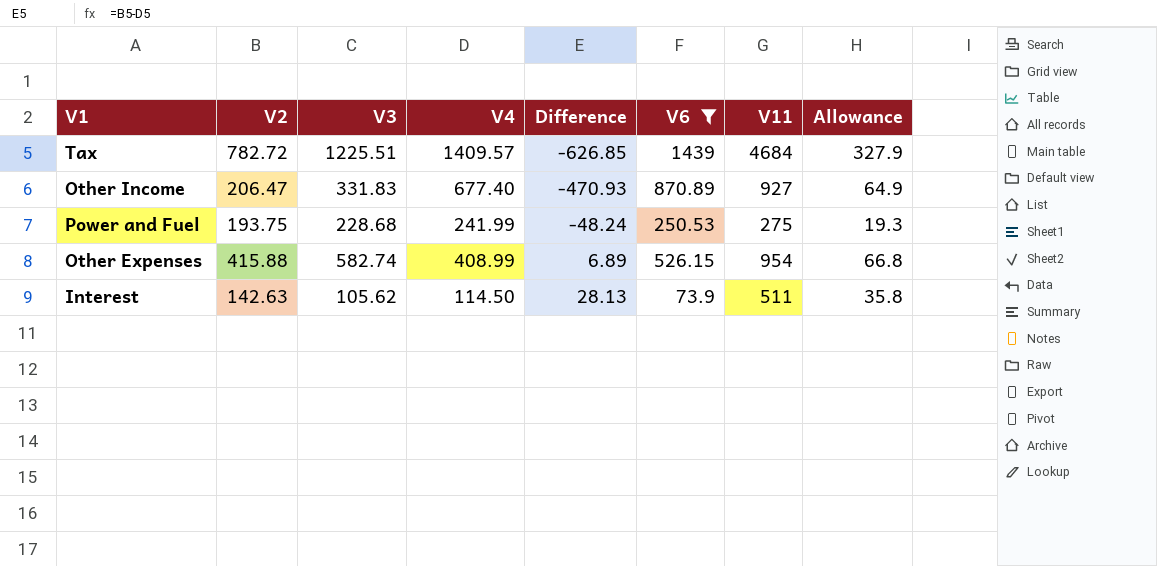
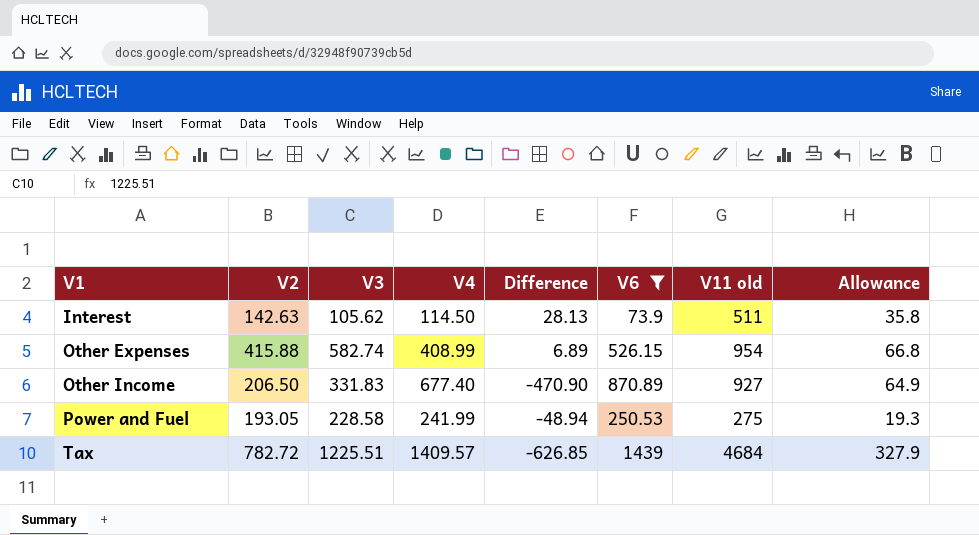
row order: Difference ascending -> V1 ascending
column name: V11 -> V11 old
Other Income | V2: 206.47 -> 206.50
Other Income | Difference: -470.93 -> -470.90
Power and Fuel | V2: 193.75 -> 193.05
Power and Fuel | V3: 228.68 -> 228.58
Power and Fuel | Difference: -48.24 -> -48.94

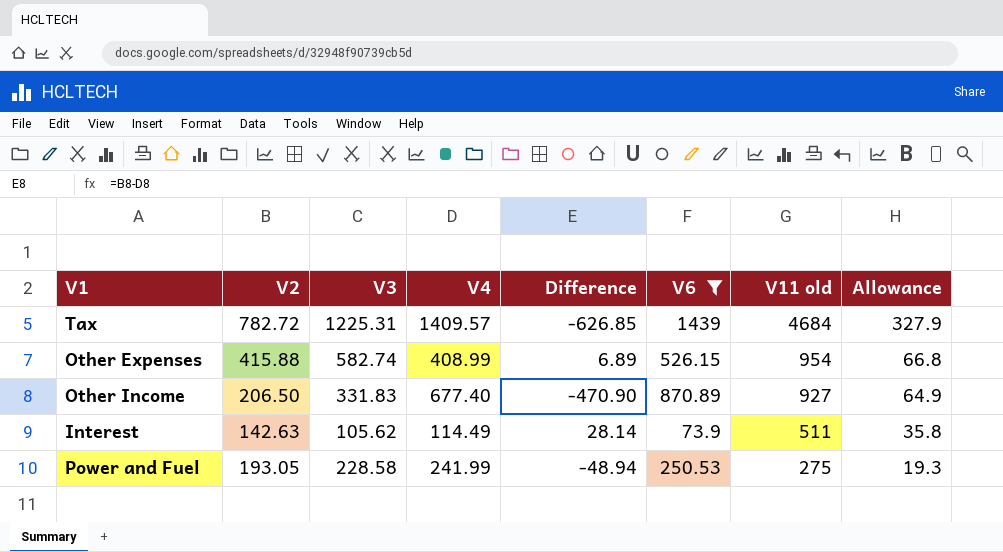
row order: V1 ascending -> V11 old descending
Tax | V3: 1225.51 -> 1225.31
Interest | V4: 114.50 -> 114.49
Interest | Difference: 28.13 -> 28.14

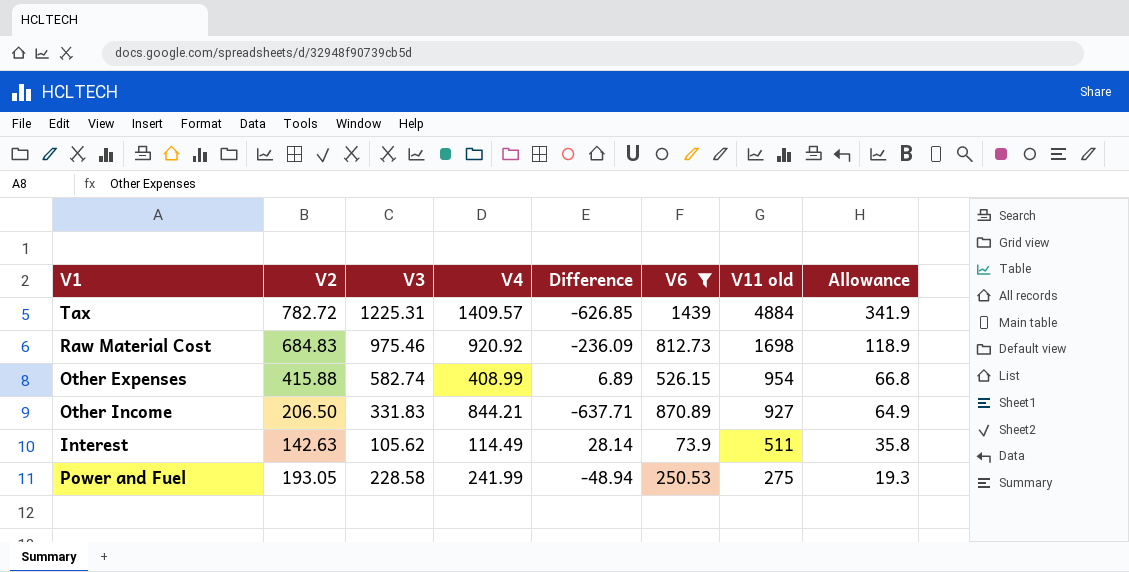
Tax | V11 old: 4684 -> 4884
Tax | Allowance: 327.9 -> 341.9
row Raw Material Cost: none -> 684.83 | 975.46 | 920.92 | -236.09 | 812.73 | 1698 | 118.9
Other Income | V4: 677.40 -> 844.21
Other Income | Difference: -470.90 -> -637.71

